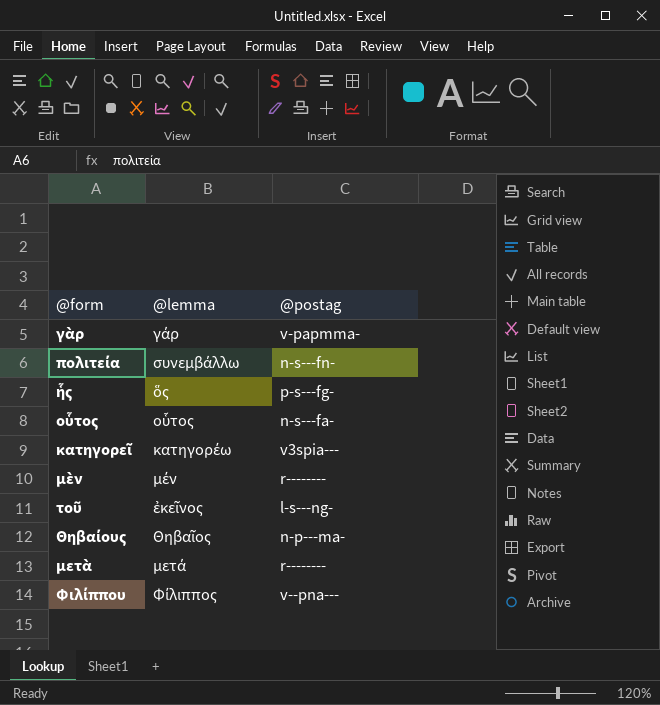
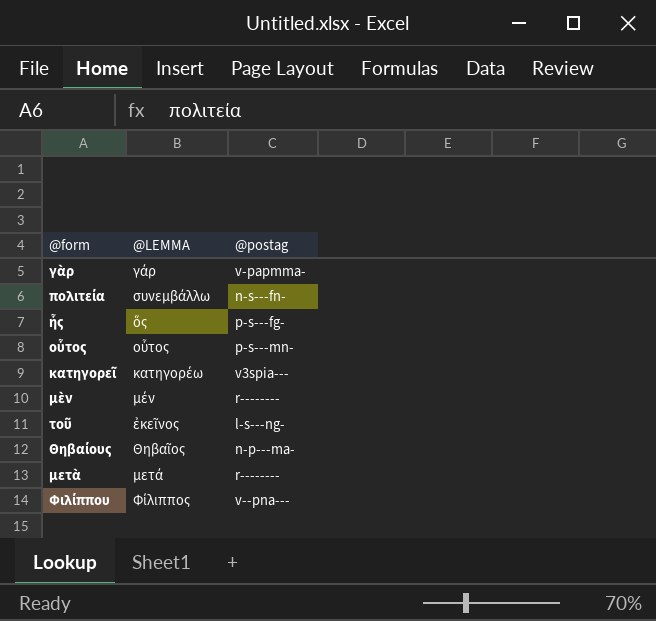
column name: @lemma -> @LEMMA
οὗτος | @postag: n-s---fa- -> p-s---mn-

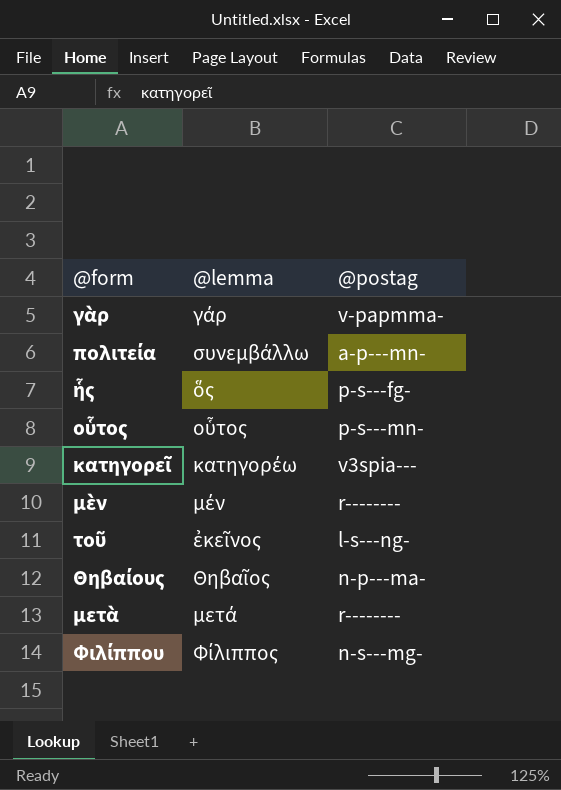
column name: @LEMMA -> @lemma
πολιτεία | @postag: n-s---fn- -> a-p---mn-
Φιλίππου | @postag: v--pna--- -> n-s---mg-

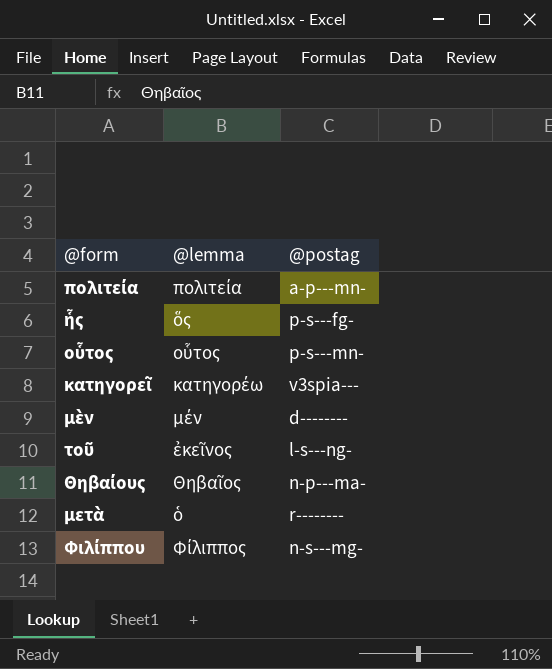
row γὰρ: γάρ | v-papmma- -> none
πολιτεία | @lemma: συνεμβάλλω -> πολιτεία
μὲν | @postag: r-------- -> d--------
μετὰ | @lemma: μετά -> ὁ

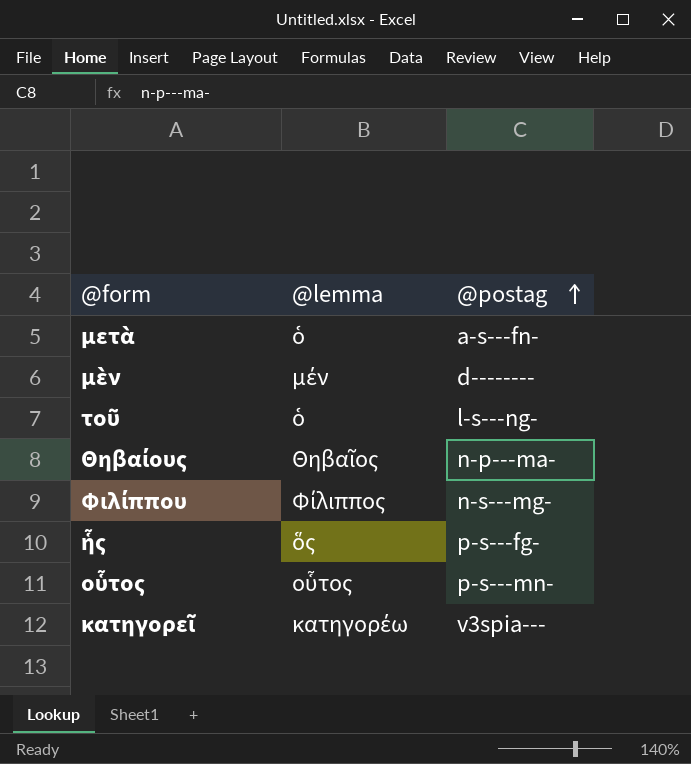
row order: none -> @postag ascending
row πολιτεία: πολιτεία | a-p---mn- -> none
μετὰ | @postag: r-------- -> a-s---fn-
τοῦ | @lemma: ἐκεῖνος -> ὁ

